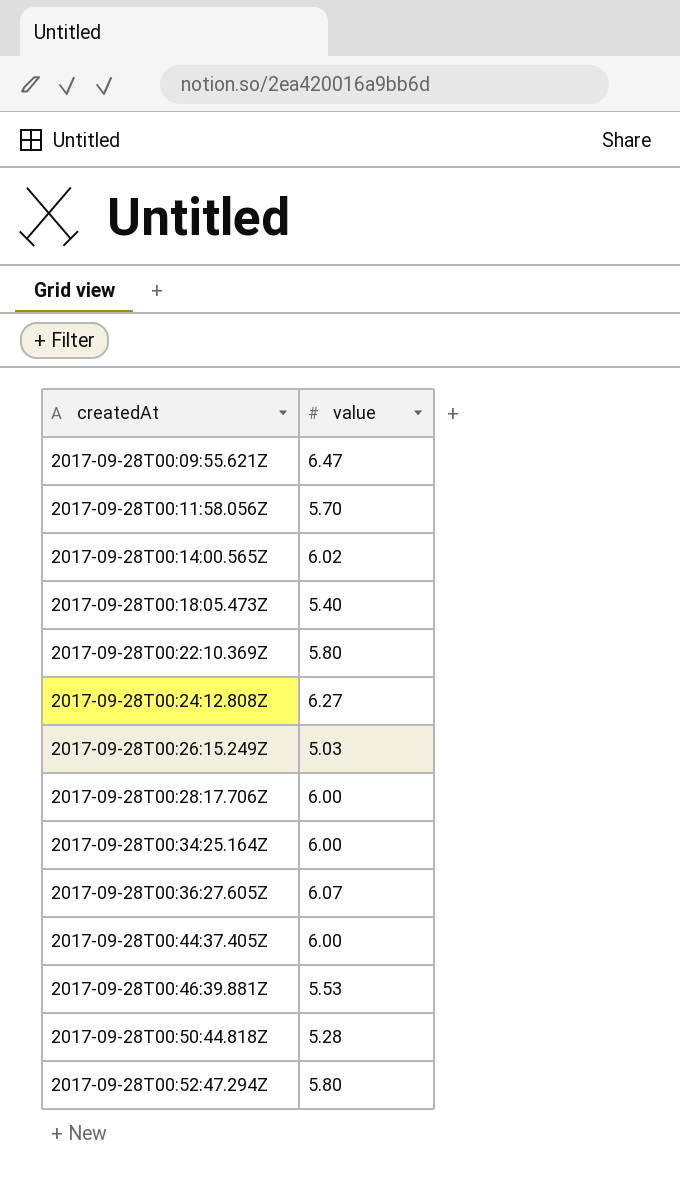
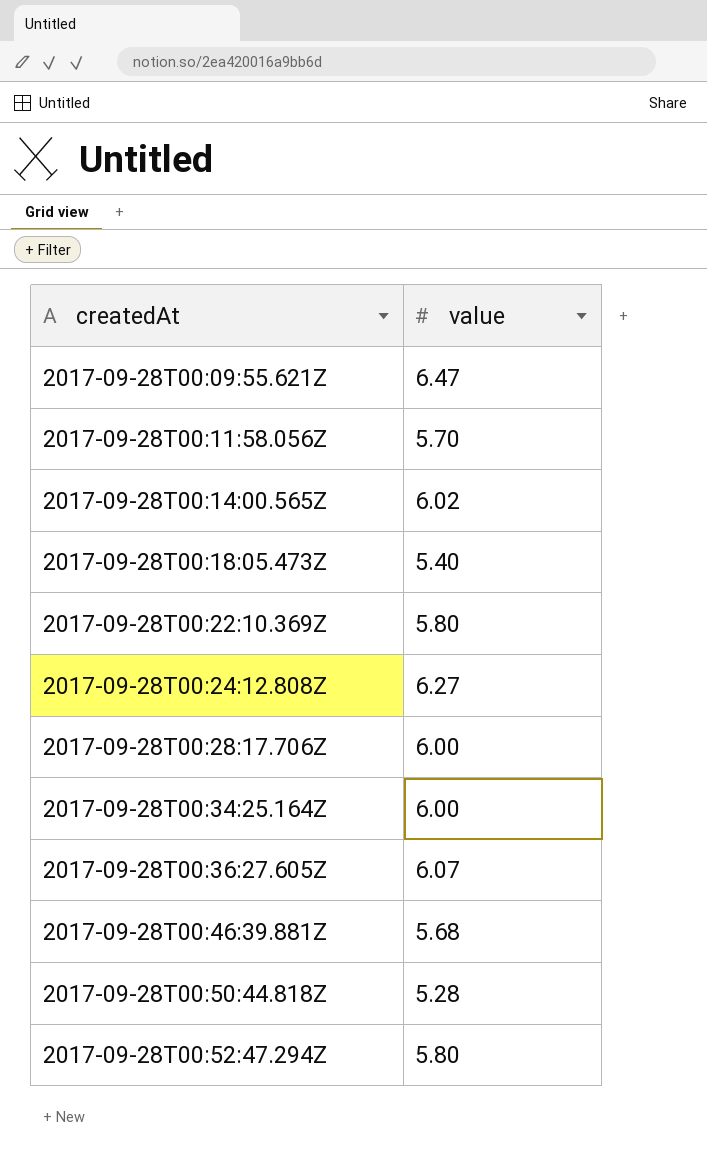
row 2017-09-28T00:26:15.249Z: 5.03 -> none
row 2017-09-28T00:44:37.405Z: 6.00 -> none
2017-09-28T00:46:39.881Z | value: 5.53 -> 5.68

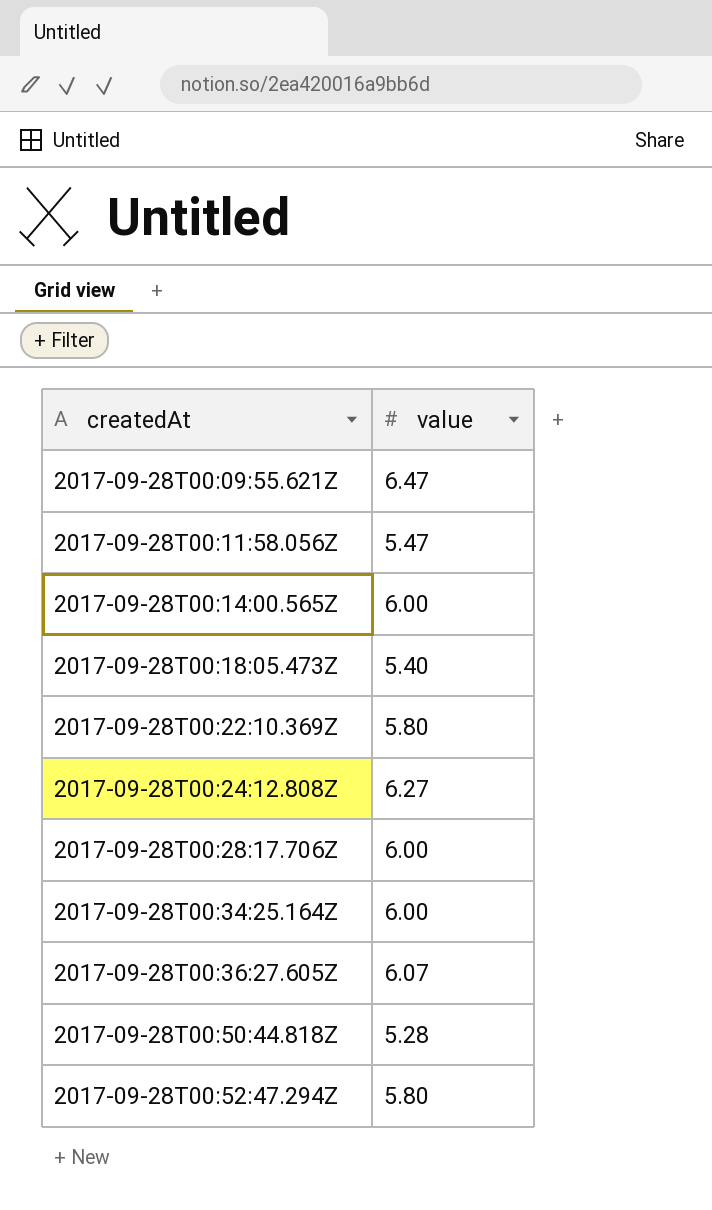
row 2017-09-28T00:46:39.881Z: 5.68 -> none
2017-09-28T00:11:58.056Z | value: 5.70 -> 5.47
2017-09-28T00:14:00.565Z | value: 6.02 -> 6.00

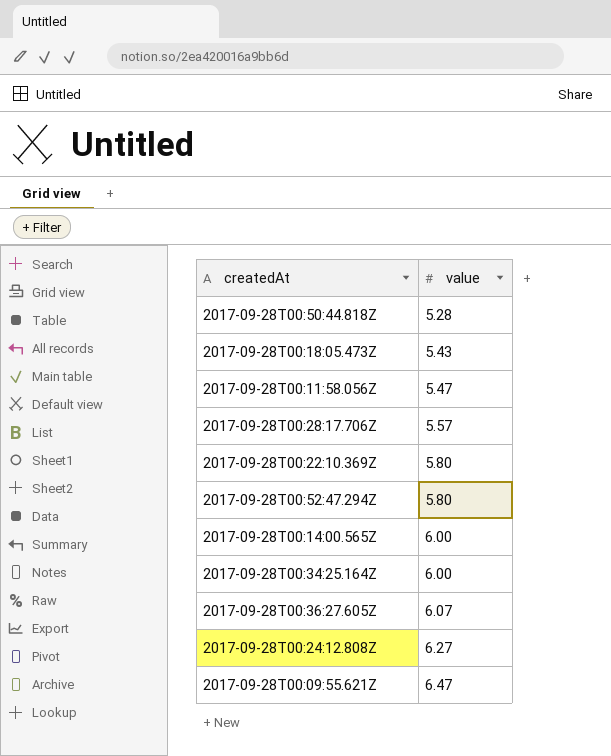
row order: createdAt ascending -> value ascending
2017-09-28T00:18:05.473Z | value: 5.40 -> 5.43
2017-09-28T00:28:17.706Z | value: 6.00 -> 5.57

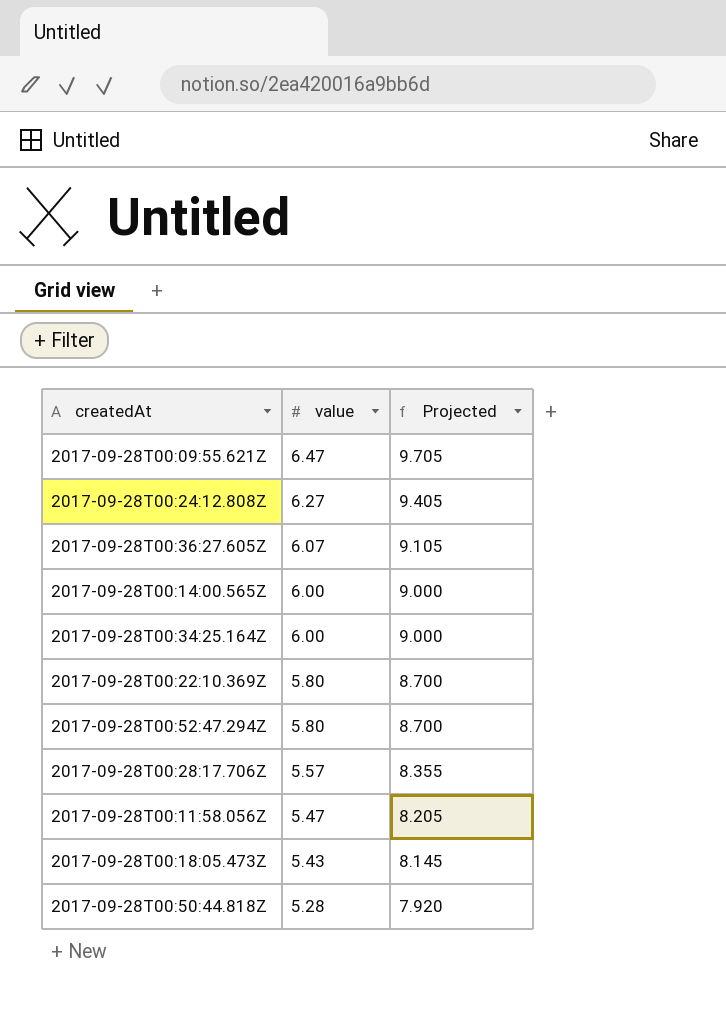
row order: value ascending -> value descending
column Projected | formula: none -> [value] * 1.5

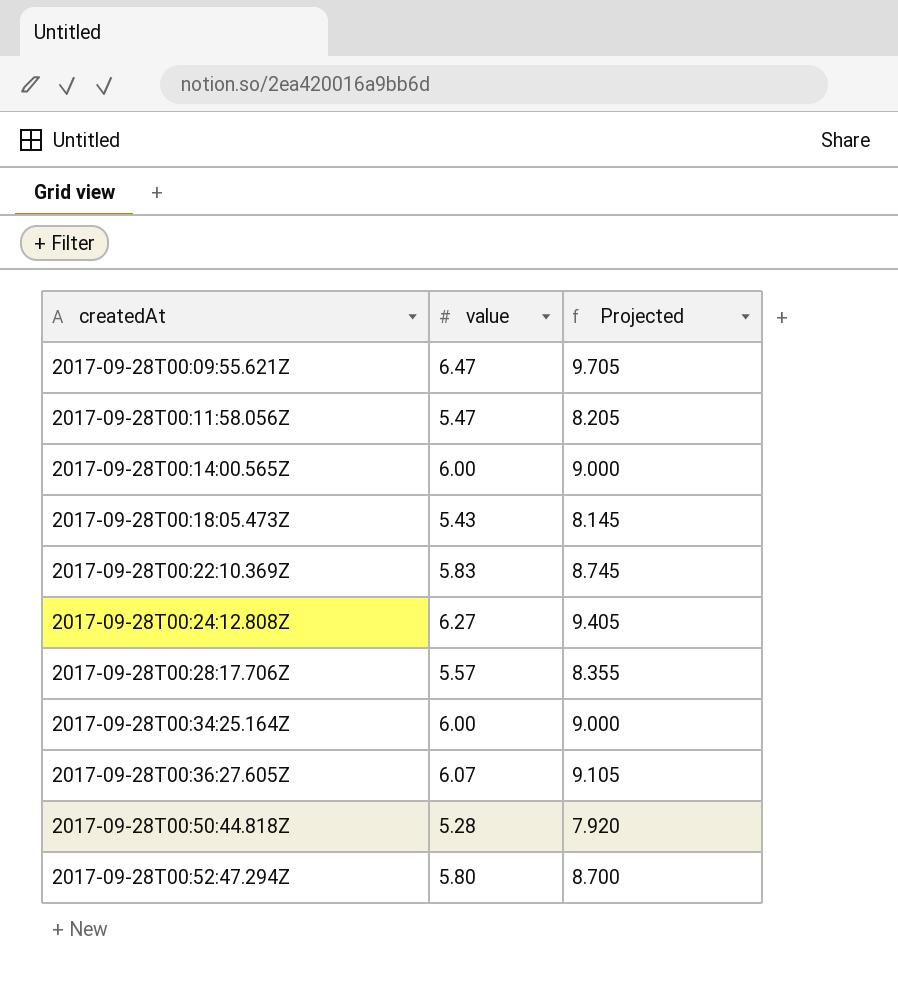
row order: value descending -> createdAt ascending
2017-09-28T00:22:10.369Z | value: 5.80 -> 5.83
2017-09-28T00:22:10.369Z | Projected: 8.700 -> 8.745

